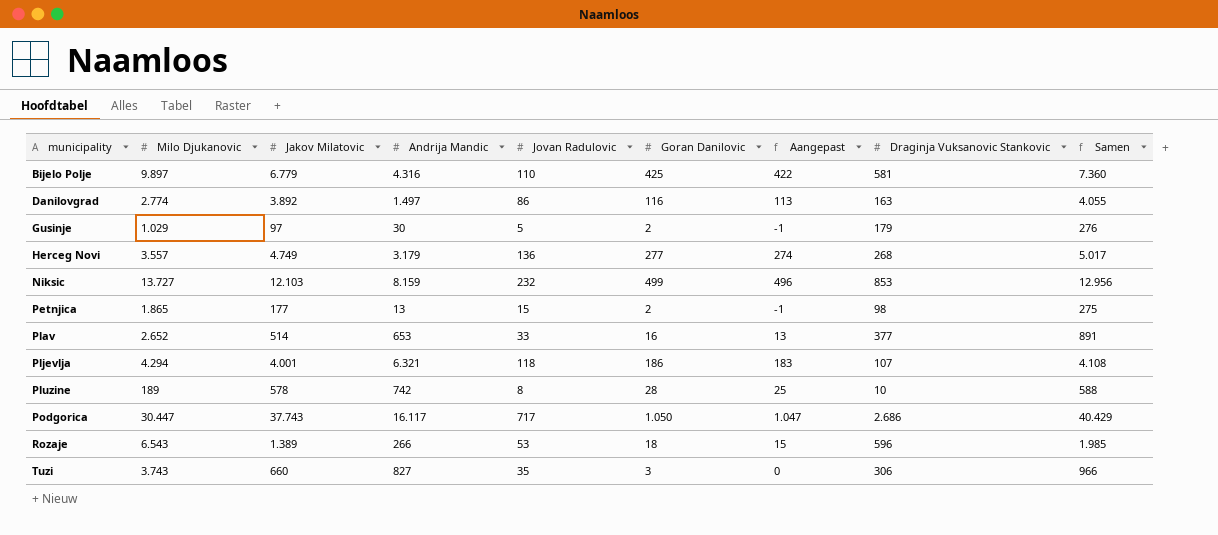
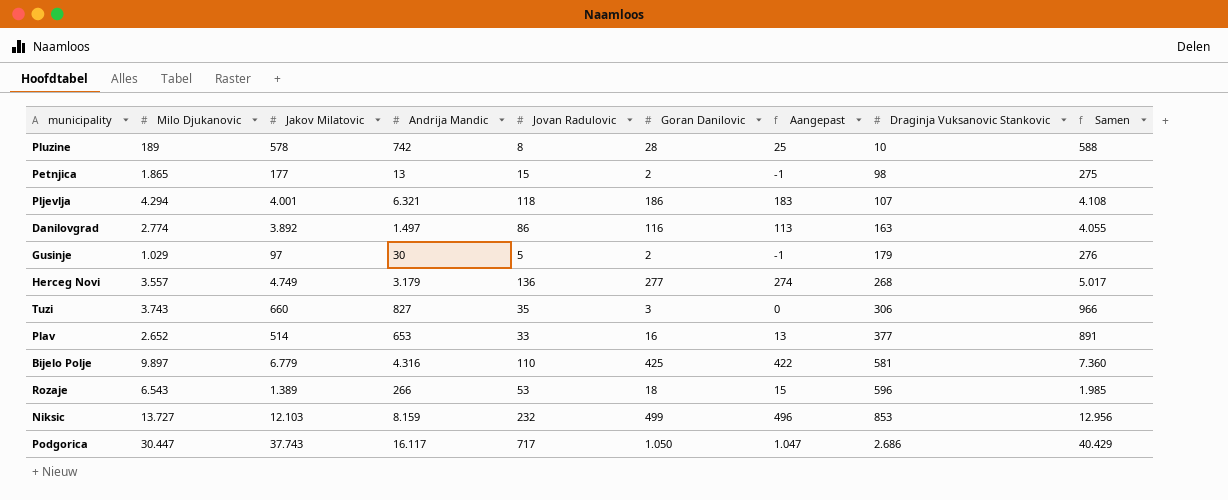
row order: municipality ascending -> Draginja Vuksanovic Stankovic ascending

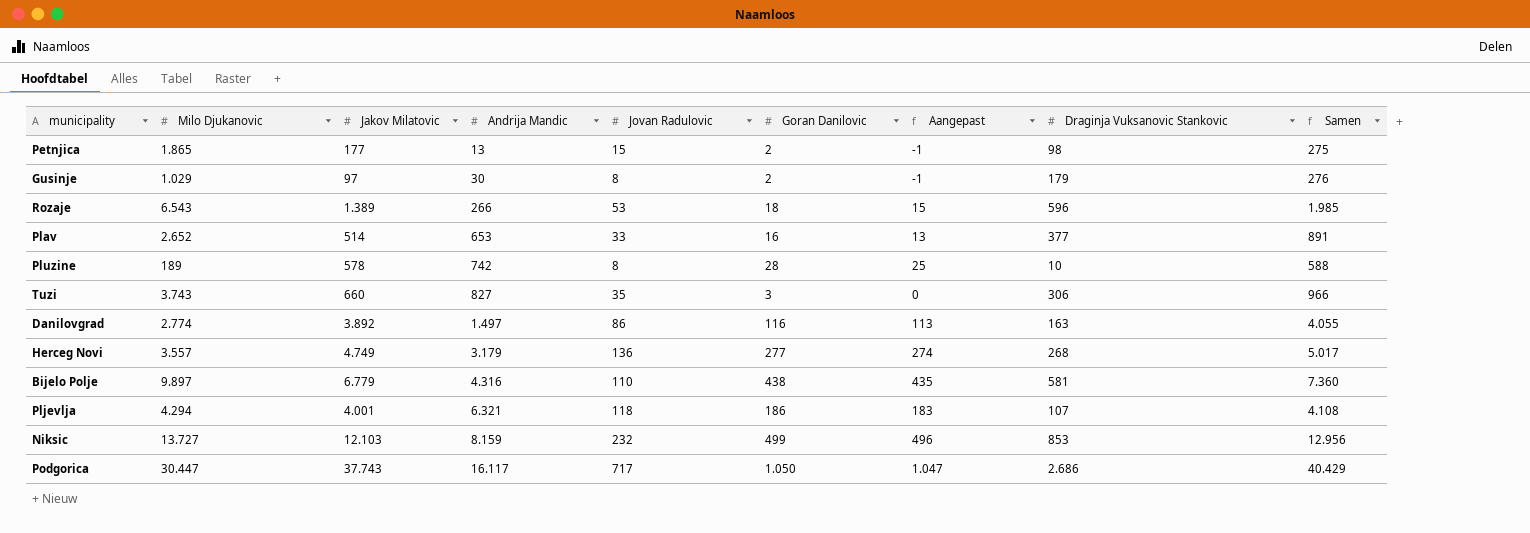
row order: Draginja Vuksanovic Stankovic ascending -> Andrija Mandic ascending
Gusinje | Jovan Radulovic: 5 -> 8
Bijelo Polje | Goran Danilovic: 425 -> 438
Bijelo Polje | Aangepast: 422 -> 435

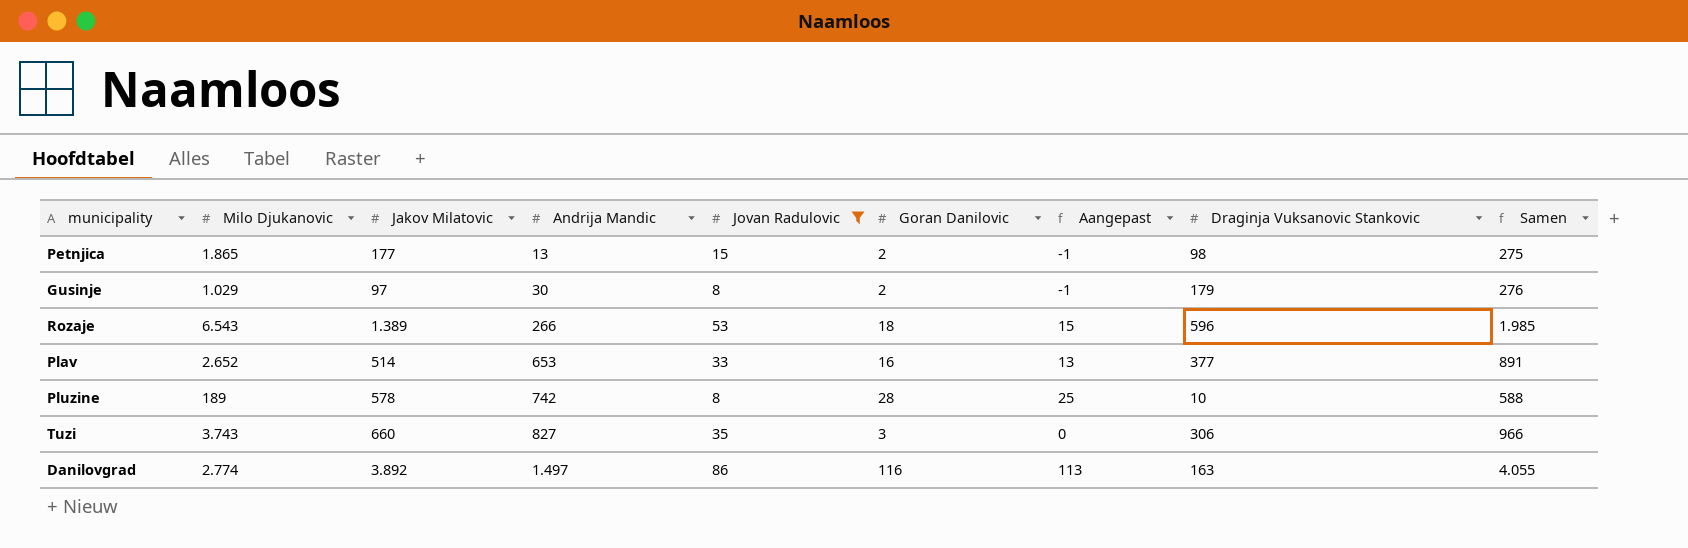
filter: none -> Jovan Radulovic <= 86

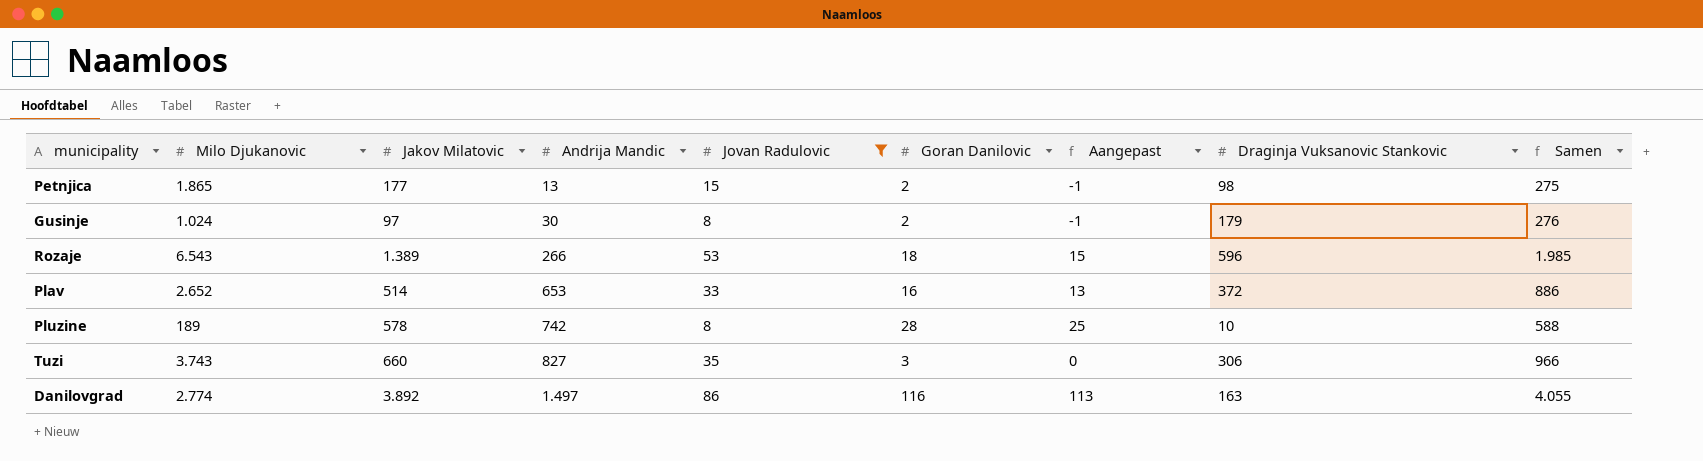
Gusinje | Milo Djukanovic: 1.029 -> 1.024
Plav | Draginja Vuksanovic Stankovic: 377 -> 372
Plav | Samen: 891 -> 886

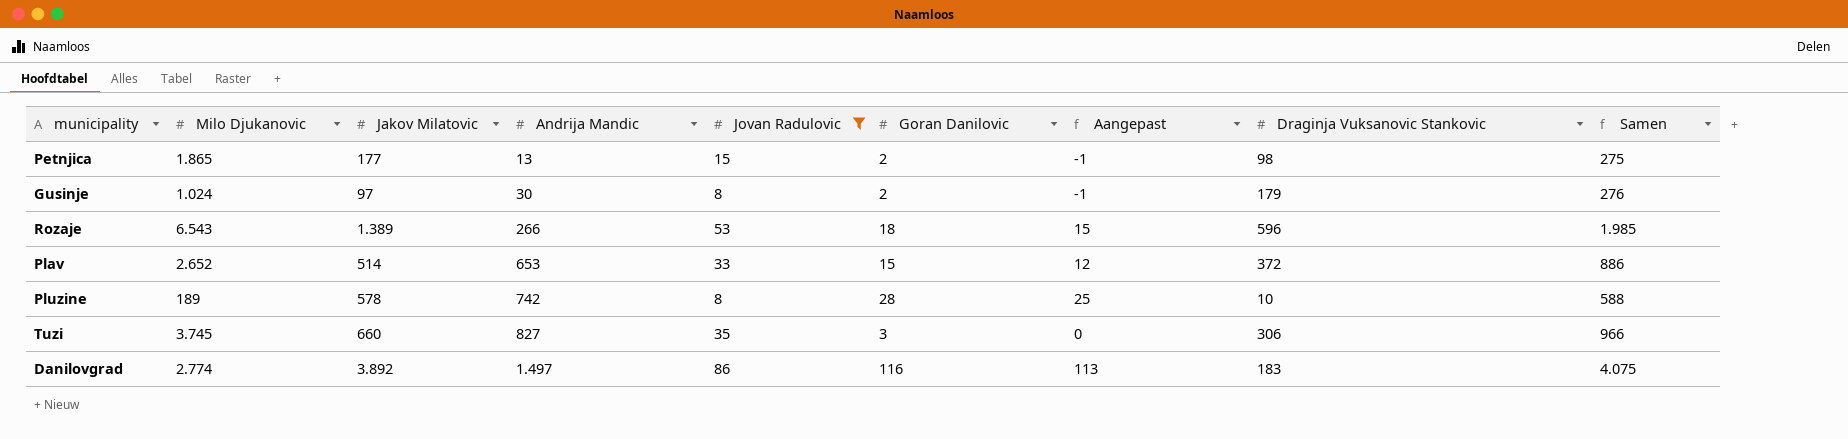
Plav | Goran Danilovic: 16 -> 15
Plav | Aangepast: 13 -> 12
Tuzi | Milo Djukanovic: 3.743 -> 3.745
Danilovgrad | Draginja Vuksanovic Stankovic: 163 -> 183
Danilovgrad | Samen: 4.055 -> 4.075

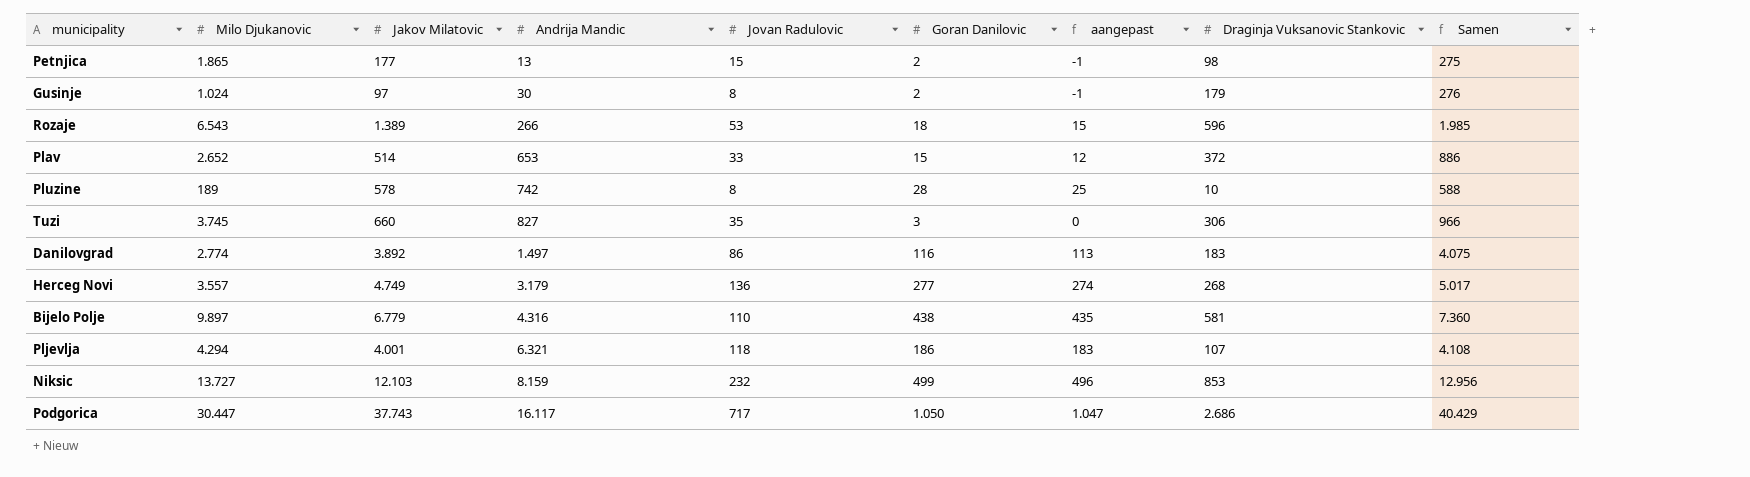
filter: Jovan Radulovic <= 86 -> none
column name: Aangepast -> aangepast

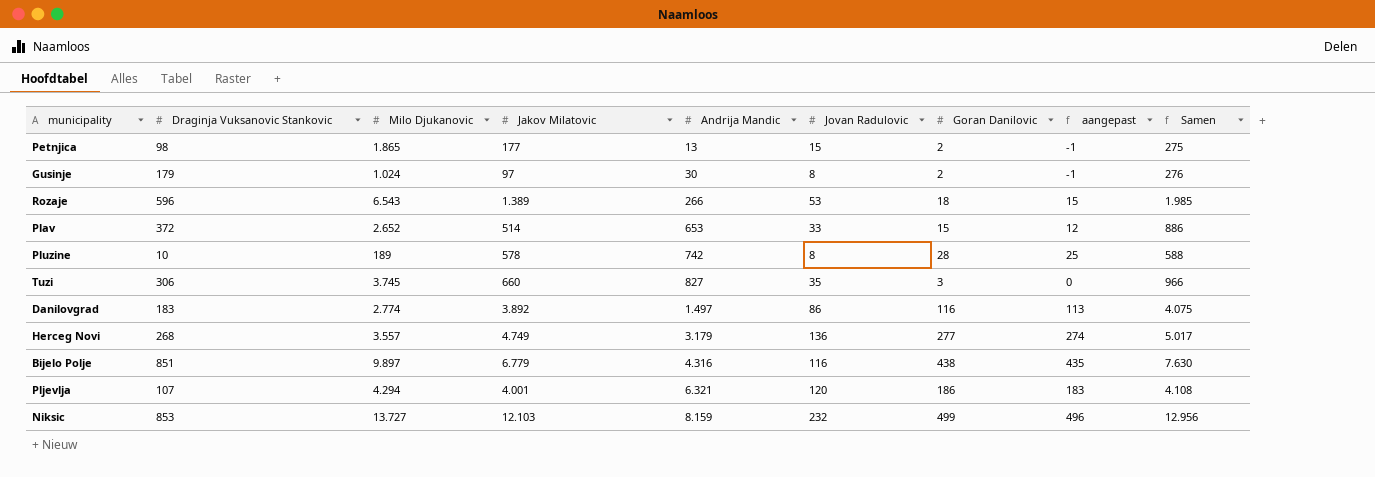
column Draginja Vuksanovic Stankovic | position: 8 -> 2
row Podgorica: 30.447 | 37.743 | 16.117 | 717 | 1.050 | 1.047 | 2.686 | 40.429 -> none
Bijelo Polje | Draginja Vuksanovic Stankovic: 581 -> 851
Bijelo Polje | Jovan Radulovic: 110 -> 116
Bijelo Polje | Samen: 7.360 -> 7.630
Pljevlja | Jovan Radulovic: 118 -> 120

